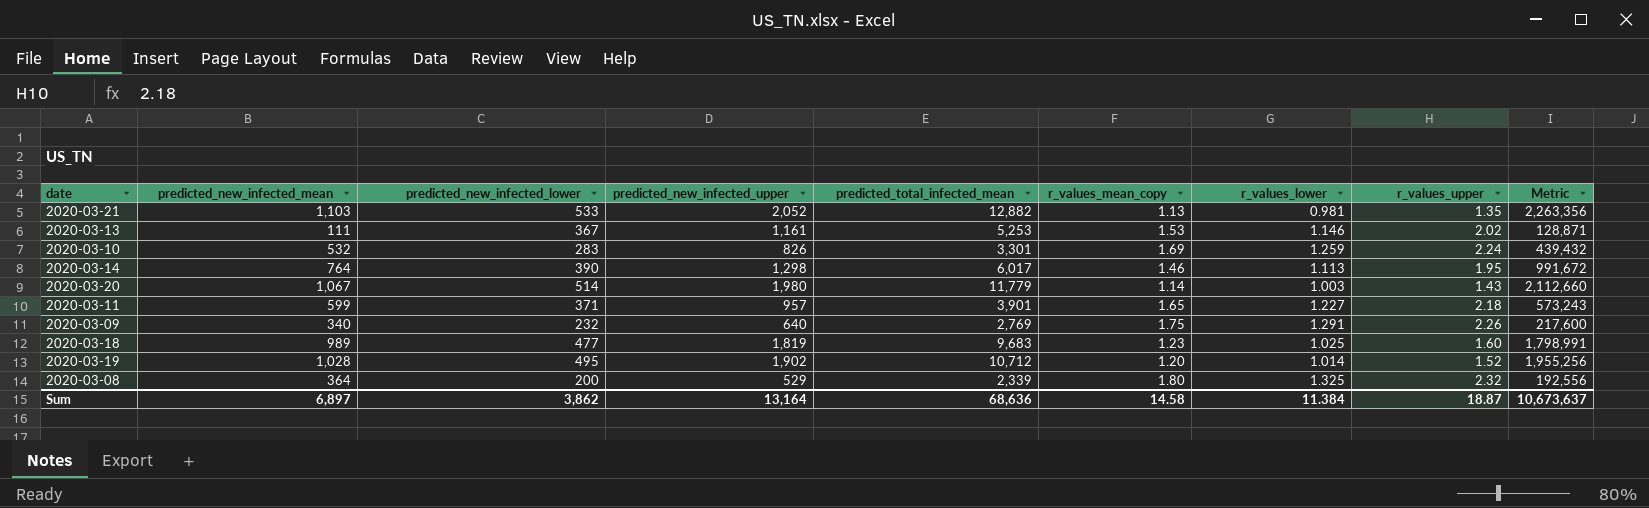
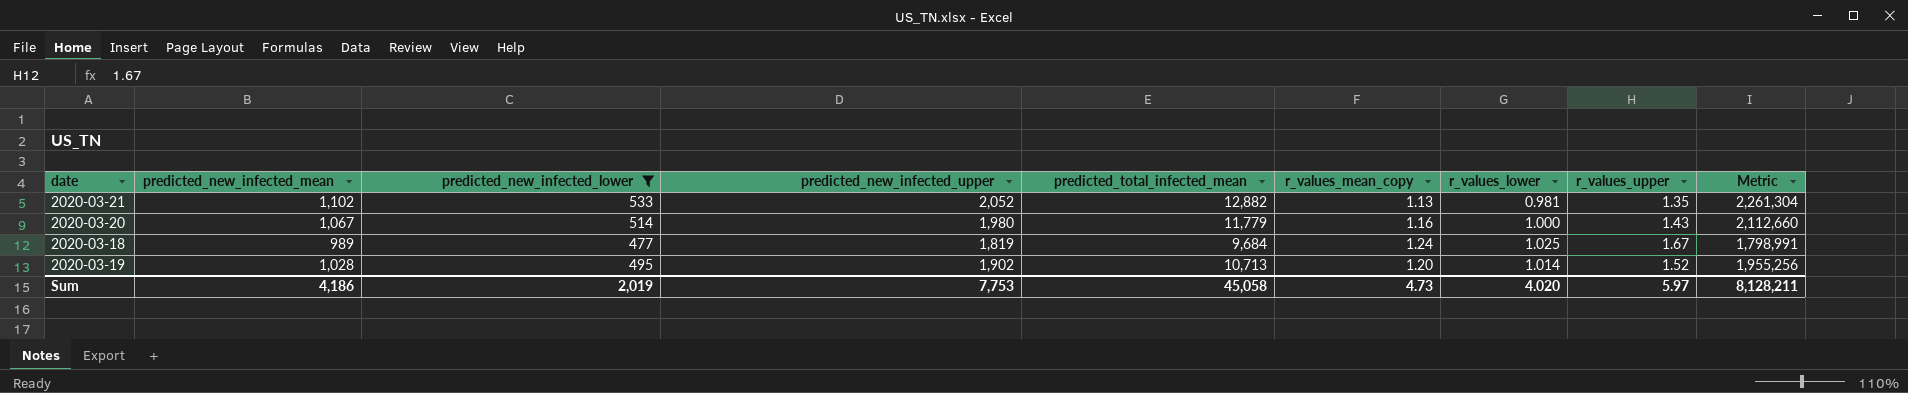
filter: none -> predicted_new_infected_lower >= 477
2020-03-21 | predicted_new_infected_mean: 1,103 -> 1,102
2020-03-21 | Metric: 2,263,356 -> 2,261,304
2020-03-20 | r_values_mean_copy: 1.14 -> 1.16
2020-03-20 | r_values_lower: 1.003 -> 1.000
2020-03-18 | predicted_total_infected_mean: 9,683 -> 9,684
2020-03-18 | r_values_mean_copy: 1.23 -> 1.24
2020-03-18 | r_values_upper: 1.60 -> 1.67
2020-03-19 | predicted_total_infected_mean: 10,712 -> 10,713
Sum | predicted_new_infected_mean: 6,897 -> 4,186
Sum | predicted_new_infected_lower: 3,862 -> 2,019
Sum | predicted_new_infected_upper: 13,164 -> 7,753
Sum | predicted_total_infected_mean: 68,636 -> 45,058
Sum | r_values_mean_copy: 14.58 -> 4.73
Sum | r_values_lower: 11.384 -> 4.020
Sum | r_values_upper: 18.87 -> 5.97
Sum | Metric: 10,673,637 -> 8,128,211

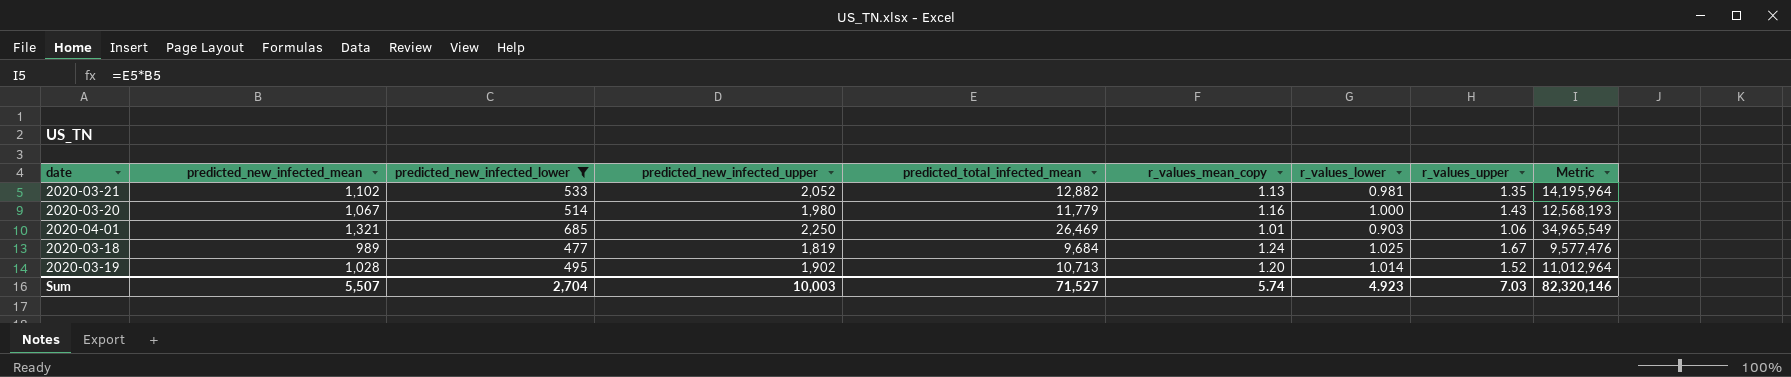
column Metric | formula: [predicted_new_infected_mean] * [predicted_new_infected_upper] -> [predicted_new_infected_mean] * [predicted_total_infected_mean]
row 2020-04-01: none -> 1,321 | 685 | 2,250 | 26,469 | 1.01 | 0.903 | 1.06 | 34,965,549
Sum | predicted_new_infected_mean: 4,186 -> 5,507
Sum | predicted_new_infected_lower: 2,019 -> 2,704
Sum | predicted_new_infected_upper: 7,753 -> 10,003
Sum | predicted_total_infected_mean: 45,058 -> 71,527
Sum | r_values_mean_copy: 4.73 -> 5.74
Sum | r_values_lower: 4.020 -> 4.923
Sum | r_values_upper: 5.97 -> 7.03
Sum | Metric: 8,128,211 -> 82,320,146

